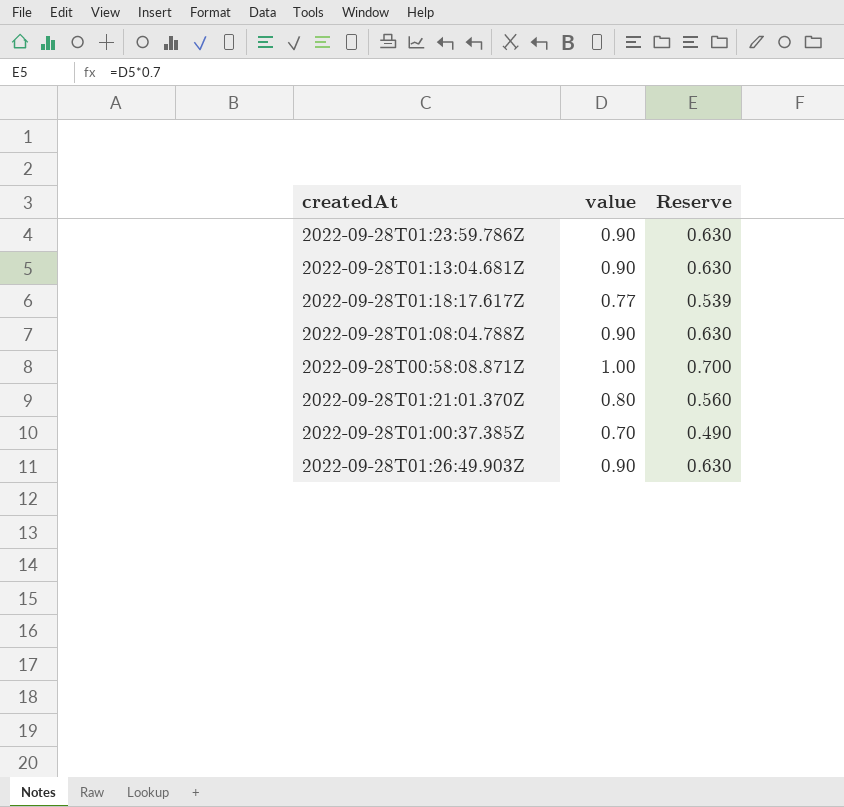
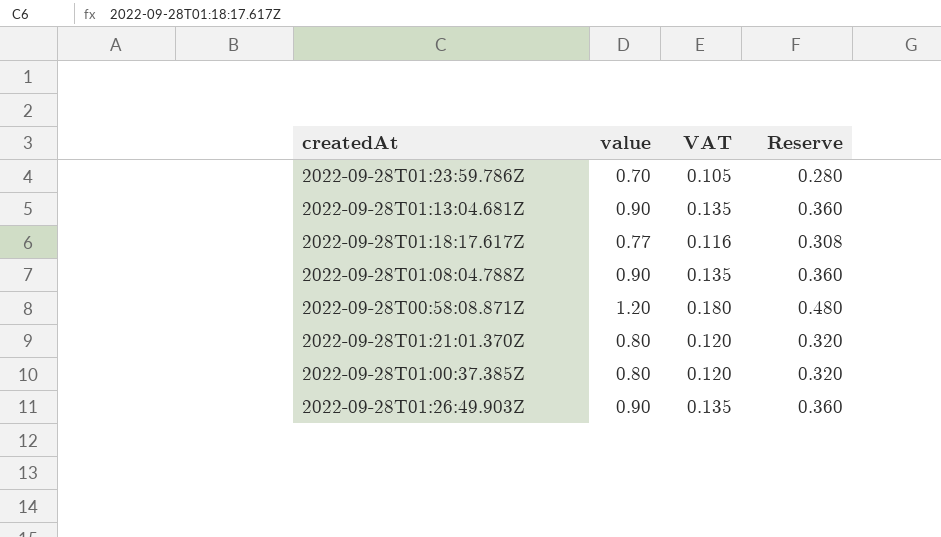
column VAT | formula: none -> [value] * 0.15
column Reserve | formula: [value] * 0.7 -> [value] * 0.4
2022-09-28T01:23:59.786Z | value: 0.90 -> 0.70
2022-09-28T00:58:08.871Z | value: 1.00 -> 1.20
2022-09-28T01:00:37.385Z | value: 0.70 -> 0.80

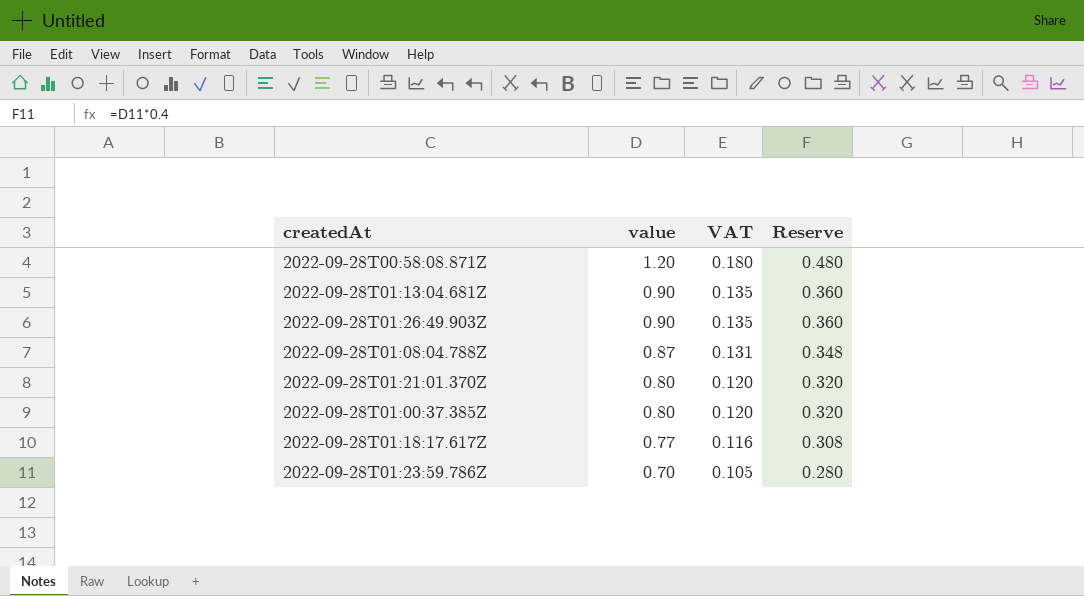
row order: none -> value descending
2022-09-28T01:08:04.788Z | value: 0.90 -> 0.87
2022-09-28T01:08:04.788Z | VAT: 0.135 -> 0.131
2022-09-28T01:08:04.788Z | Reserve: 0.360 -> 0.348

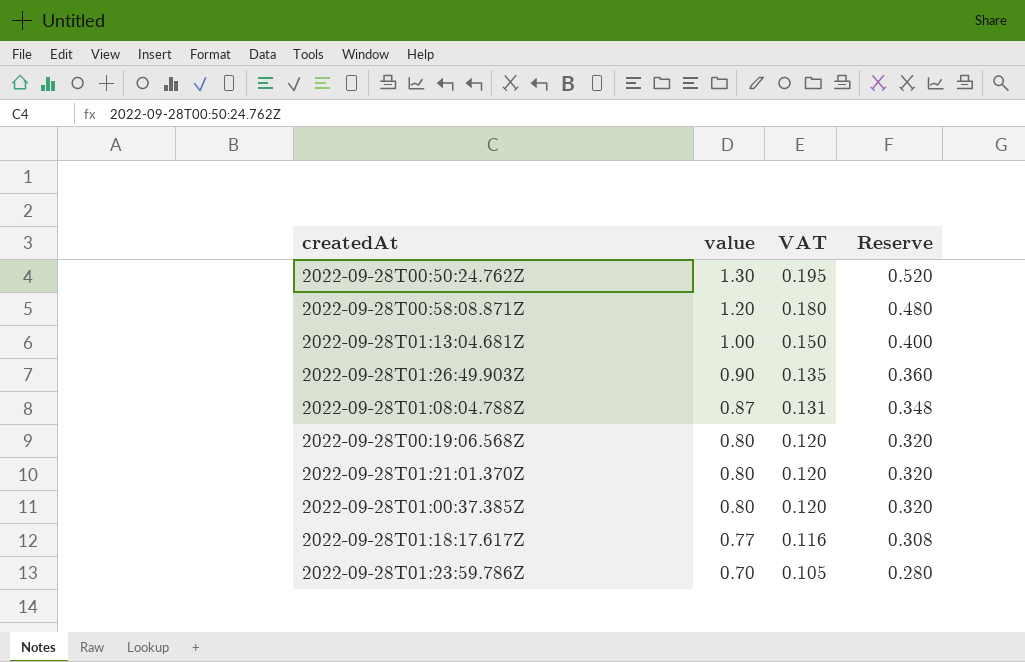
row 2022-09-28T00:50:24.762Z: none -> 1.30 | 0.195 | 0.520
2022-09-28T01:13:04.681Z | value: 0.90 -> 1.00
2022-09-28T01:13:04.681Z | VAT: 0.135 -> 0.150
2022-09-28T01:13:04.681Z | Reserve: 0.360 -> 0.400
row 2022-09-28T00:19:06.568Z: none -> 0.80 | 0.120 | 0.320

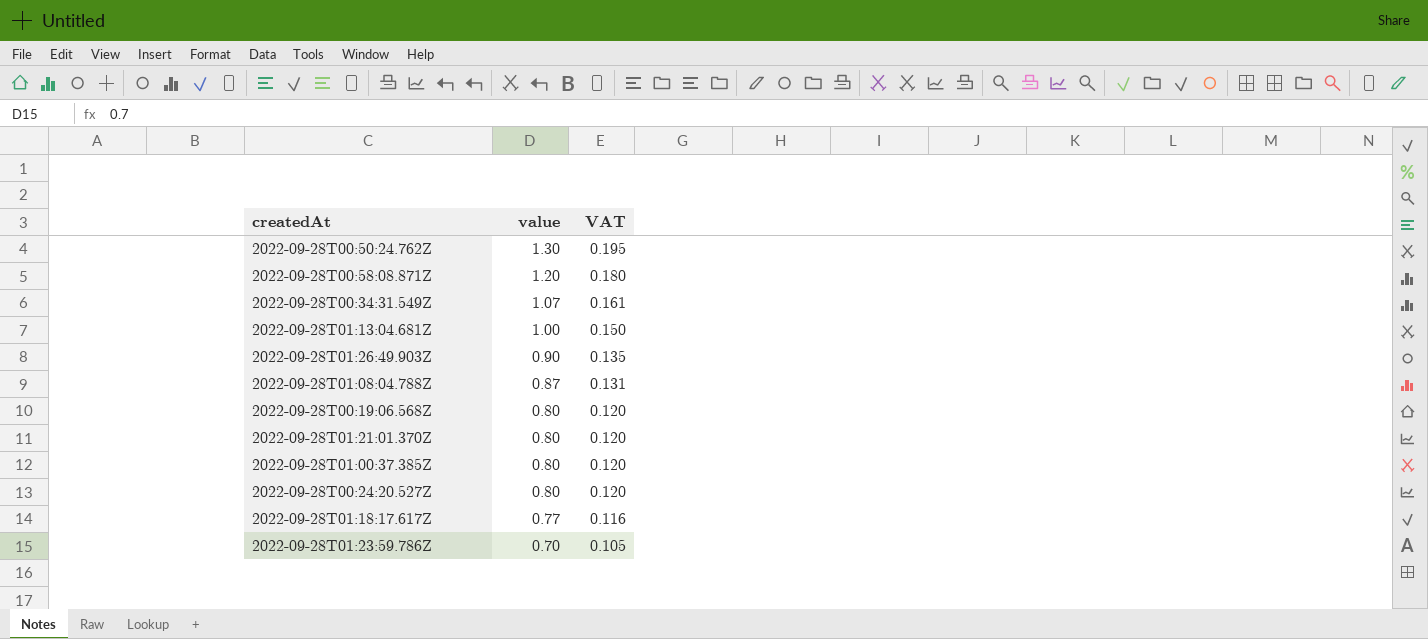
column Reserve | formula: [value] * 0.4 -> none
row 2022-09-28T00:34:31.549Z: none -> 1.07 | 0.161
row 2022-09-28T00:24:20.527Z: none -> 0.80 | 0.120

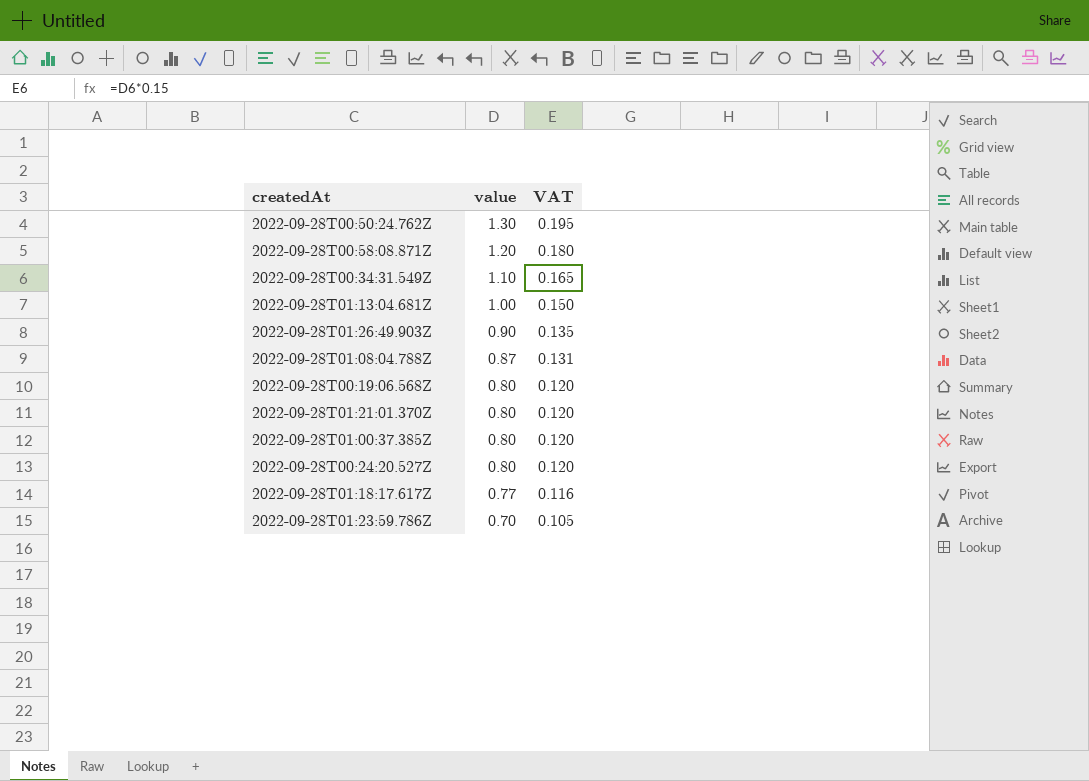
2022-09-28T00:34:31.549Z | value: 1.07 -> 1.10
2022-09-28T00:34:31.549Z | VAT: 0.161 -> 0.165

